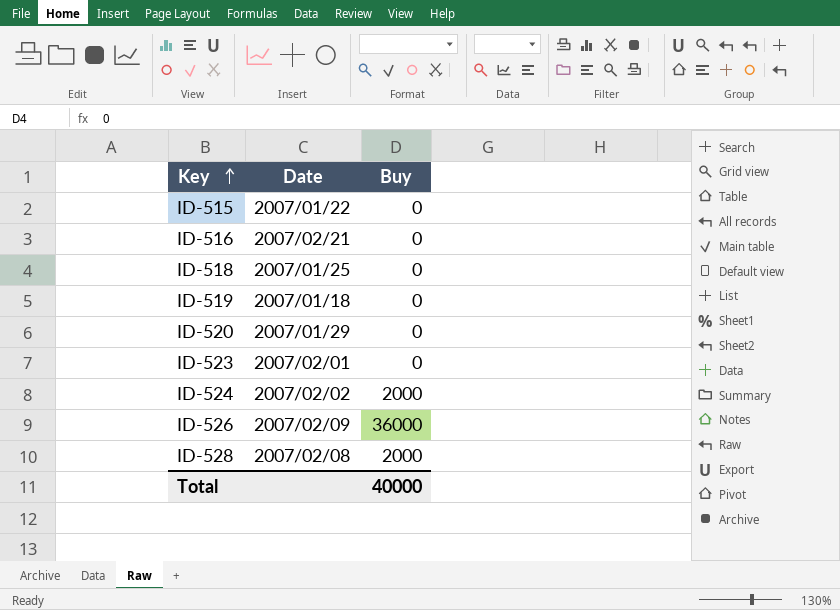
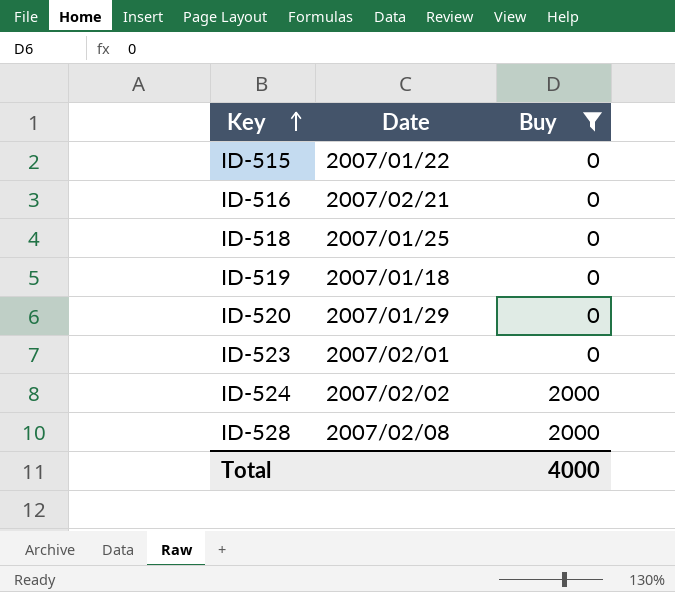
filter: none -> Buy != 36000
Total | Buy: 40000 -> 4000

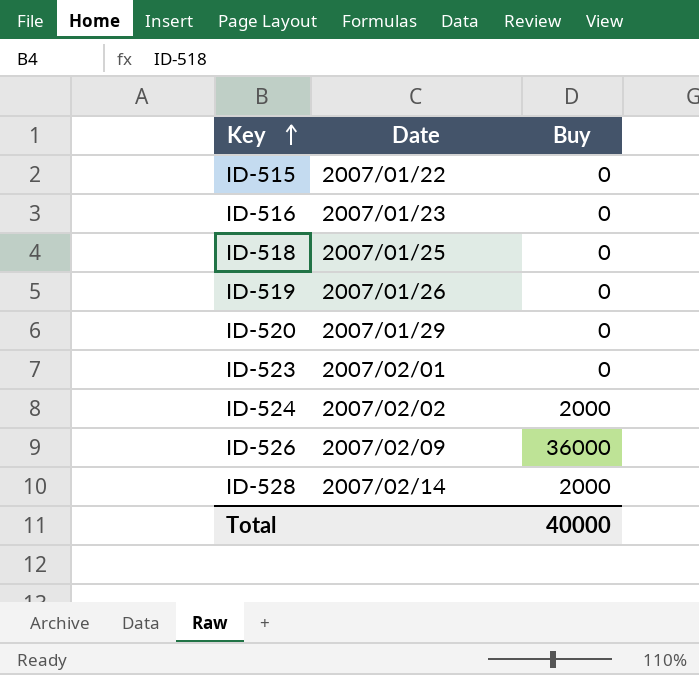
filter: Buy != 36000 -> none
ID-516 | Date: 2007/02/21 -> 2007/01/23
ID-519 | Date: 2007/01/18 -> 2007/01/26
ID-528 | Date: 2007/02/08 -> 2007/02/14
Total | Buy: 4000 -> 40000

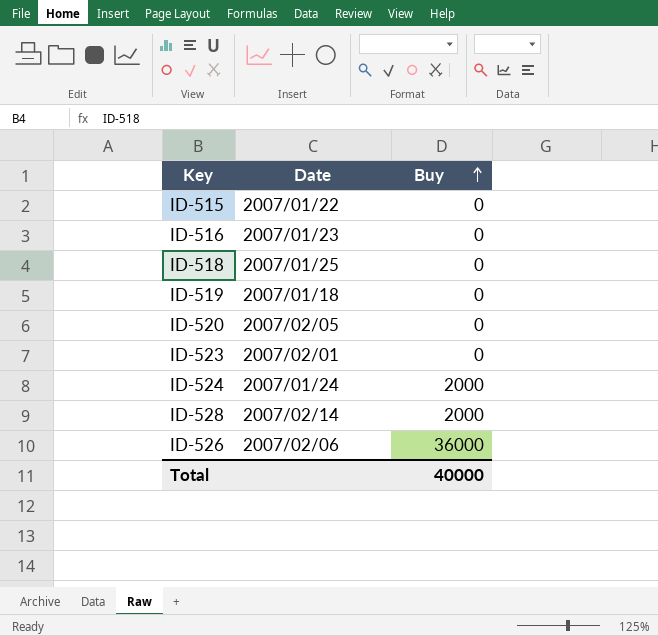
row order: Key ascending -> Buy ascending
ID-519 | Date: 2007/01/26 -> 2007/01/18
ID-520 | Date: 2007/01/29 -> 2007/02/05
ID-524 | Date: 2007/02/02 -> 2007/01/24
ID-526 | Date: 2007/02/09 -> 2007/02/06

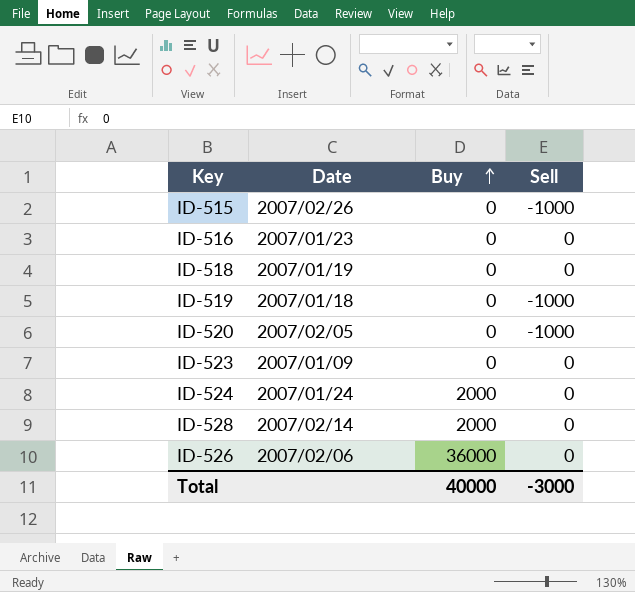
column Sell | position: none -> 4
ID-515 | Date: 2007/01/22 -> 2007/02/26
ID-518 | Date: 2007/01/25 -> 2007/01/19
ID-523 | Date: 2007/02/01 -> 2007/01/09

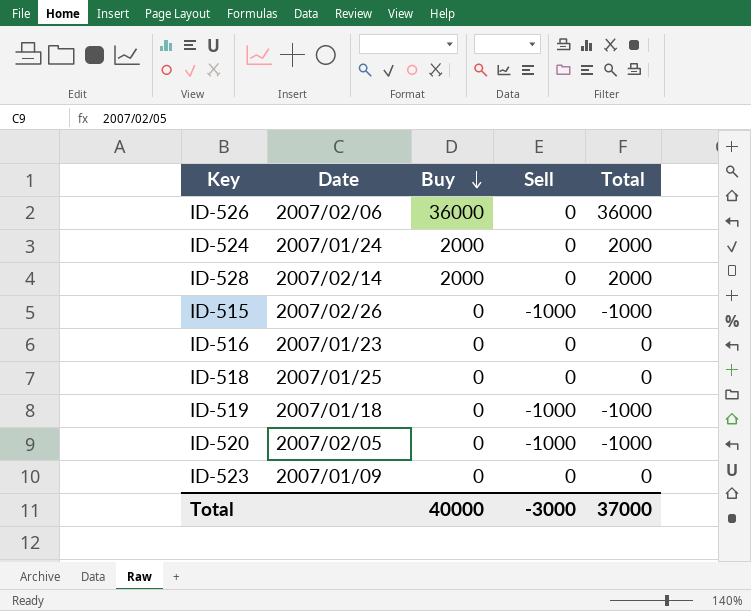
row order: Buy ascending -> Buy descending
column Total | position: none -> 5
ID-518 | Date: 2007/01/19 -> 2007/01/25

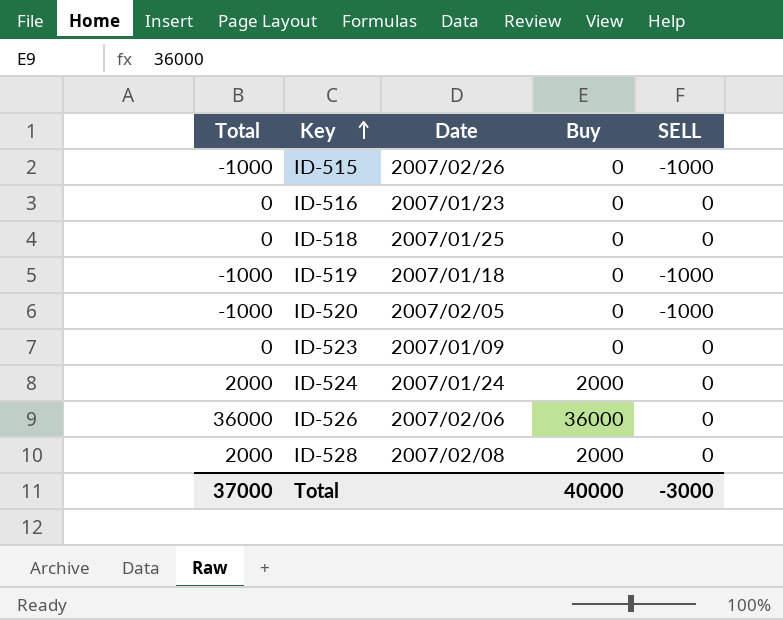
row order: Buy descending -> Key ascending
column Total | position: 5 -> 1
column name: Sell -> SELL
ID-528 | Date: 2007/02/14 -> 2007/02/08

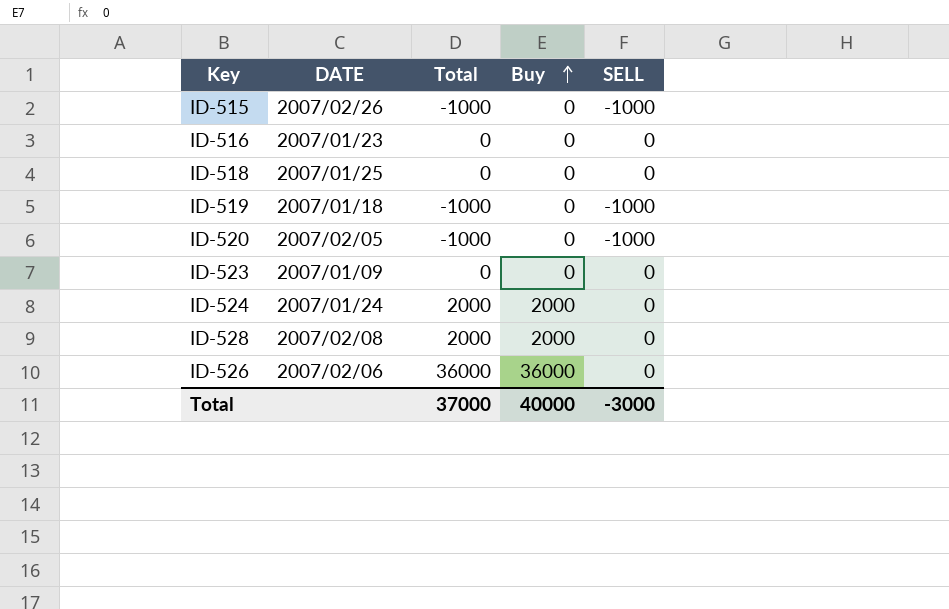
row order: Key ascending -> Buy ascending
column name: Date -> DATE
column Total | position: 1 -> 3

